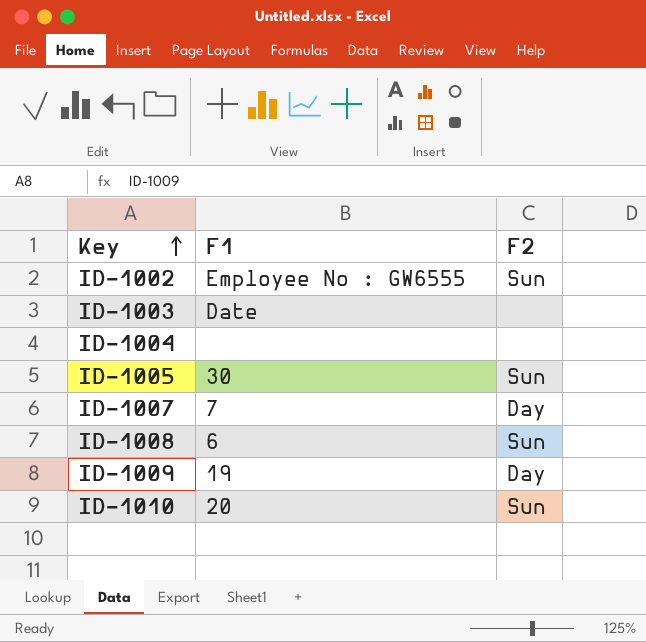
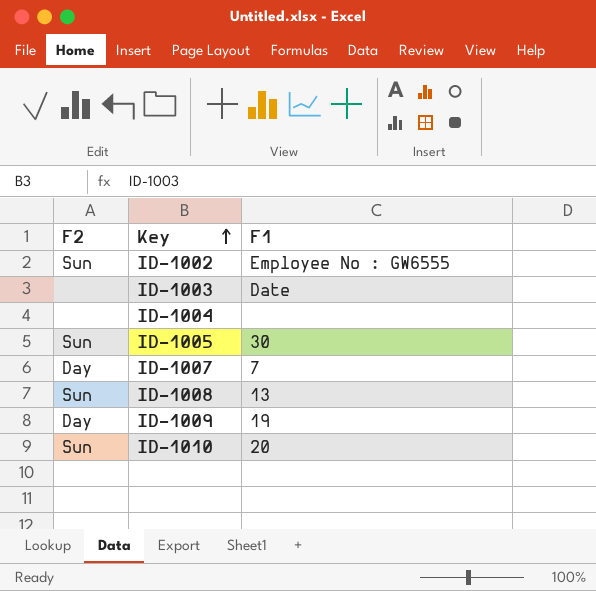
column F2 | position: 3 -> 1
ID-1008 | F1: 6 -> 13

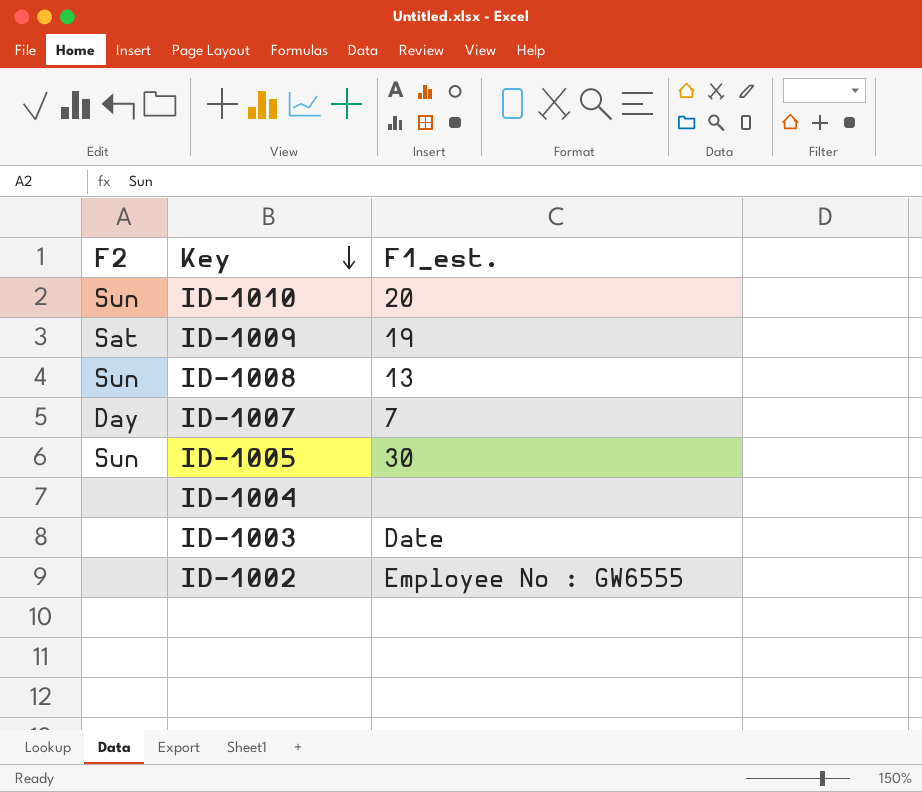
row order: Key ascending -> Key descending
column name: F1 -> F1_est.
ID-1009 | F2: Day -> Sat
ID-1002 | F2: Sun -> none

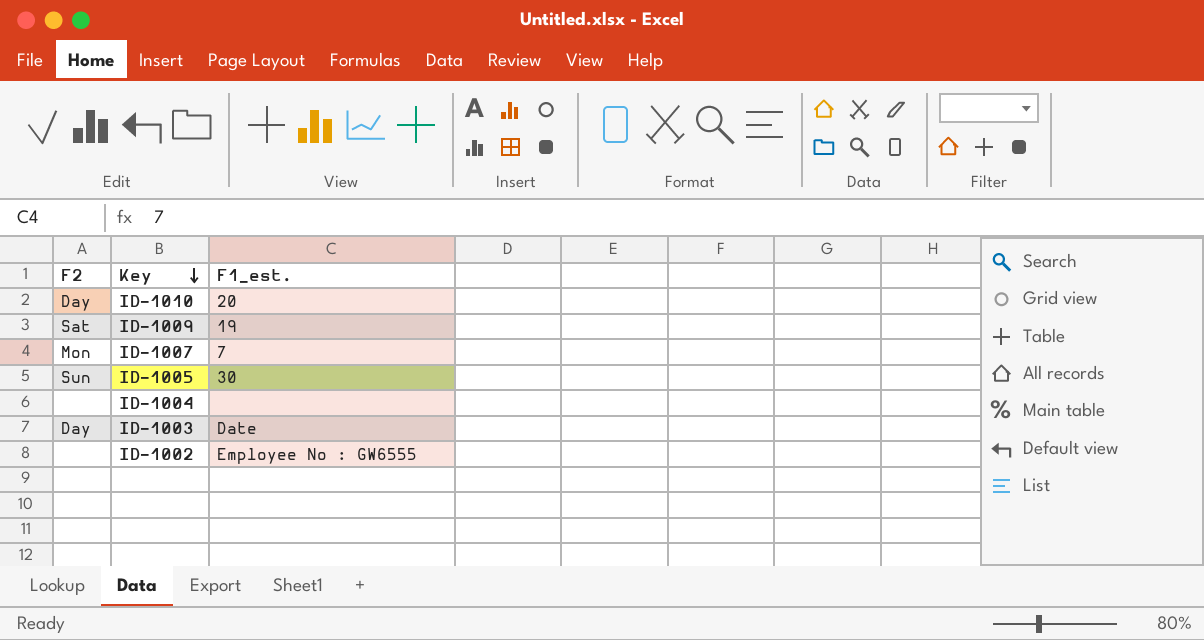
row ID-1008: Sun | 13 -> none
ID-1010 | F2: Sun -> Day
ID-1007 | F2: Day -> Mon
ID-1003 | F2: none -> Day

